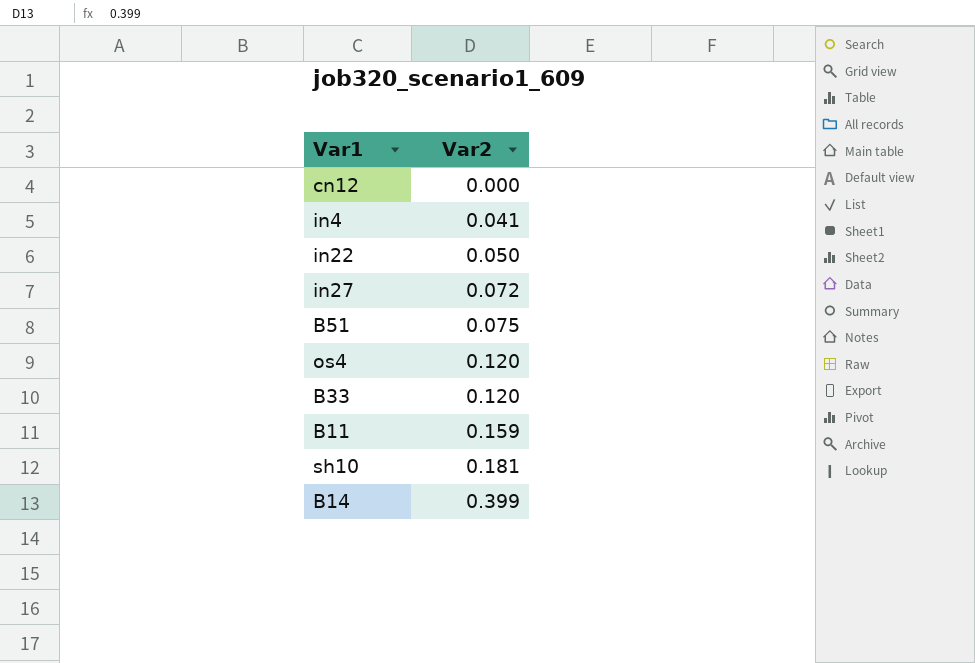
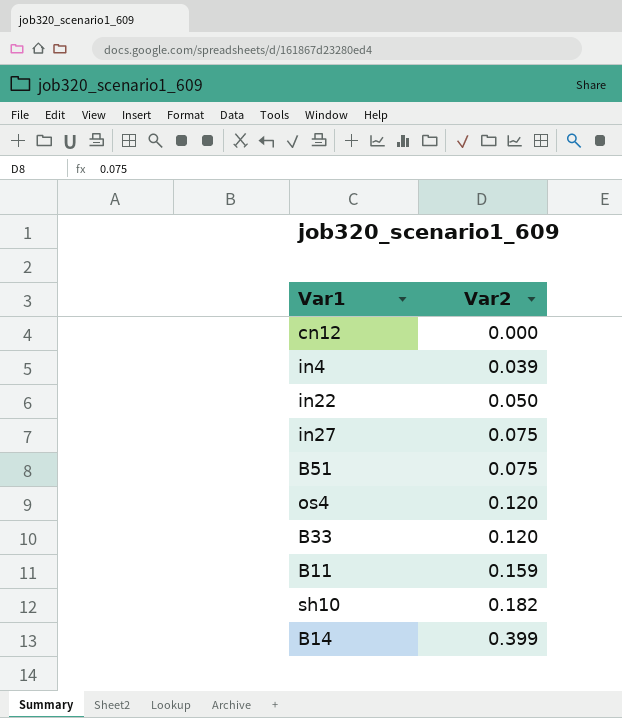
in4 | Var2: 0.041 -> 0.039
in27 | Var2: 0.072 -> 0.075
sh10 | Var2: 0.181 -> 0.182

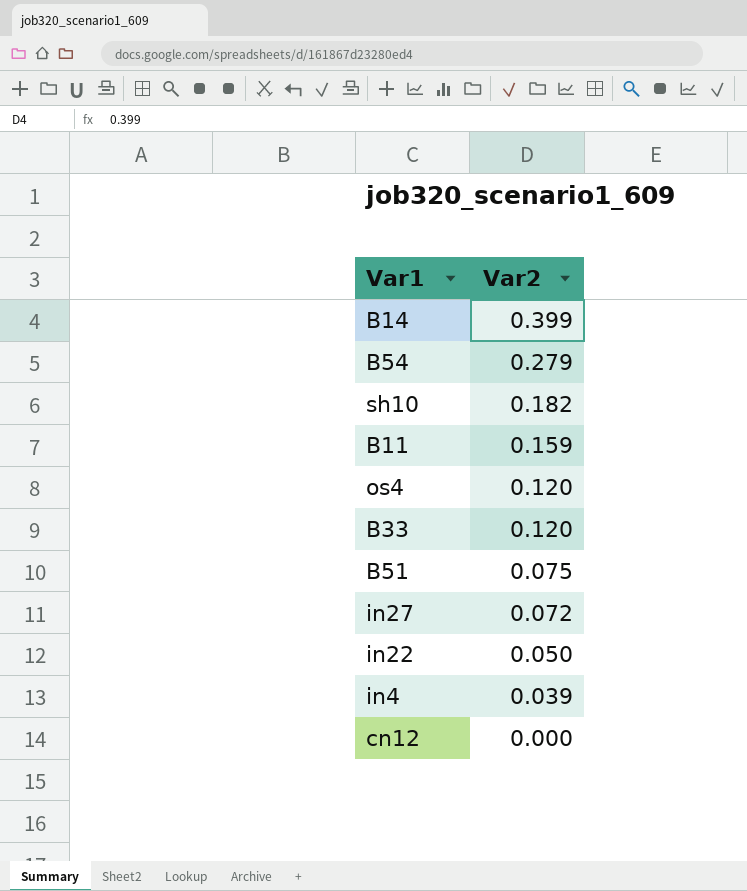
row order: Var2 ascending -> Var2 descending
row B54: none -> 0.279
in27 | Var2: 0.075 -> 0.072

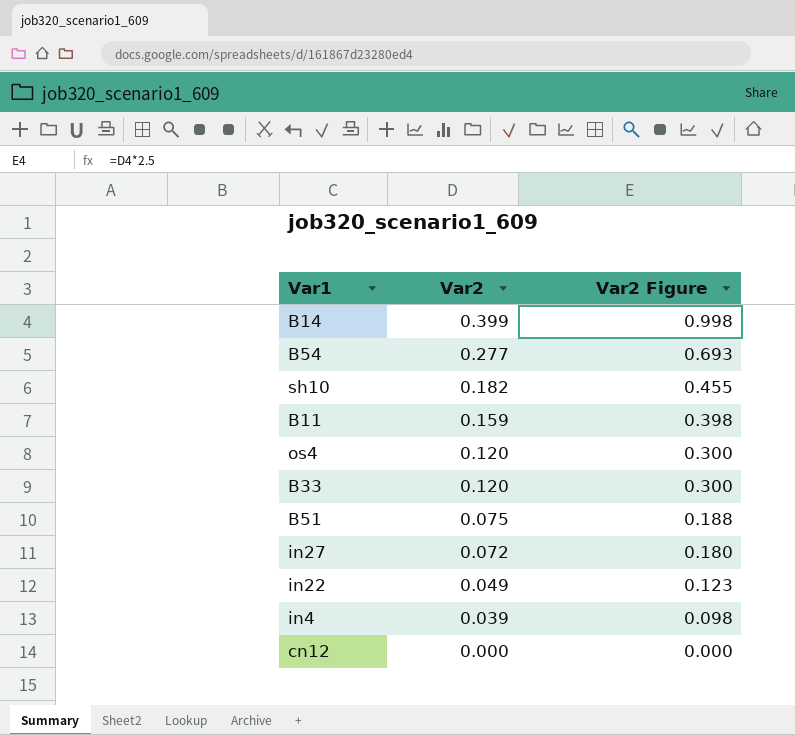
column Var2 Figure | formula: none -> [Var2] * 2.5
B54 | Var2: 0.279 -> 0.277
in22 | Var2: 0.050 -> 0.049

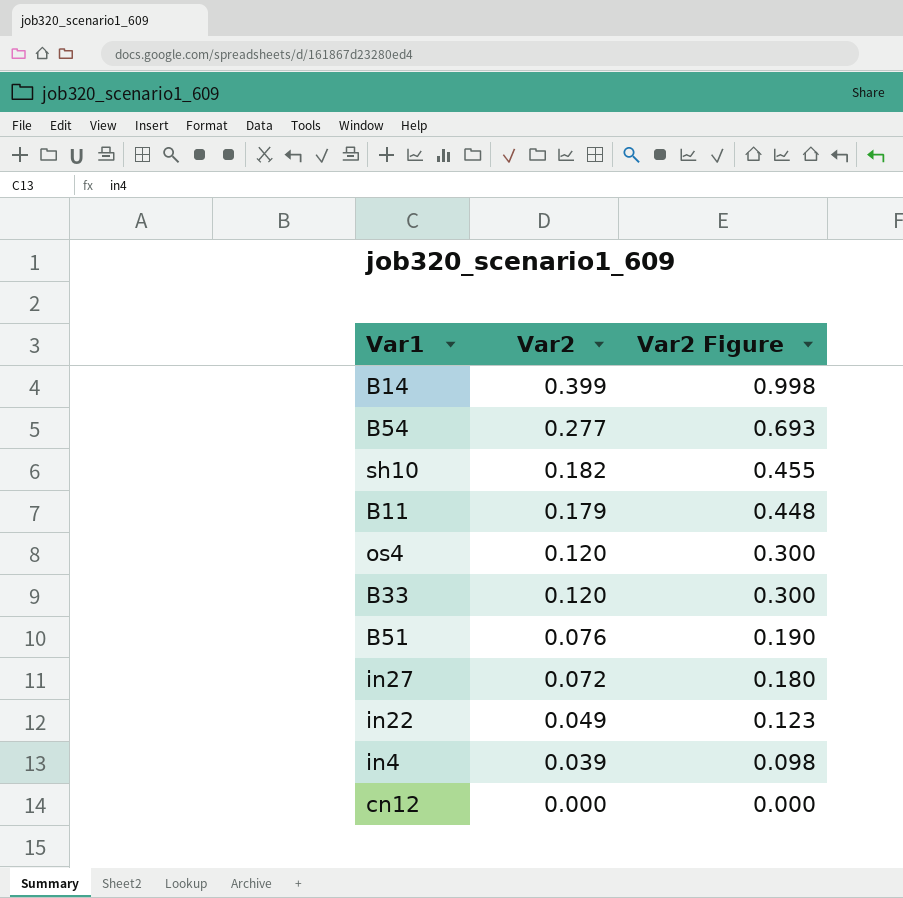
B11 | Var2: 0.159 -> 0.179
B11 | Var2 Figure: 0.398 -> 0.448
B51 | Var2: 0.075 -> 0.076
B51 | Var2 Figure: 0.188 -> 0.190

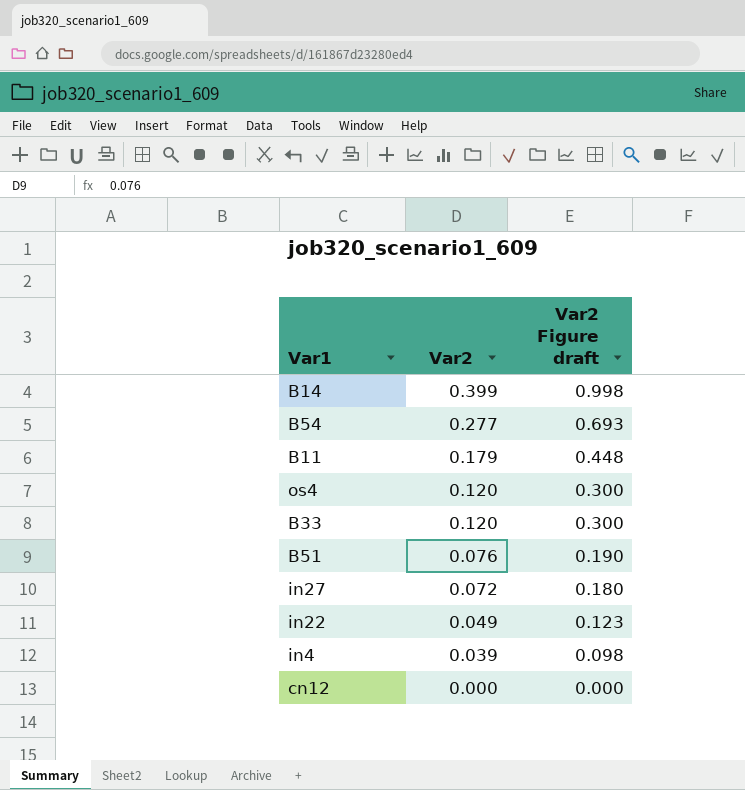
column name: Var2 Figure -> Var2 Figure draft
row sh10: 0.182 | 0.455 -> none

